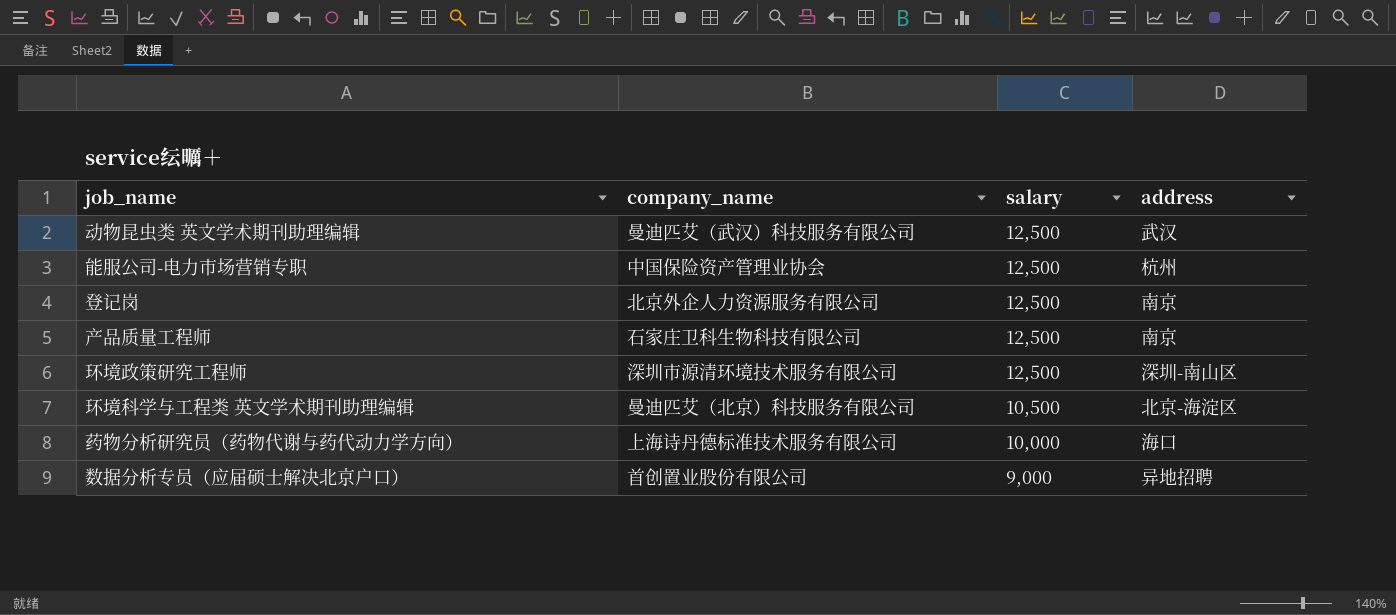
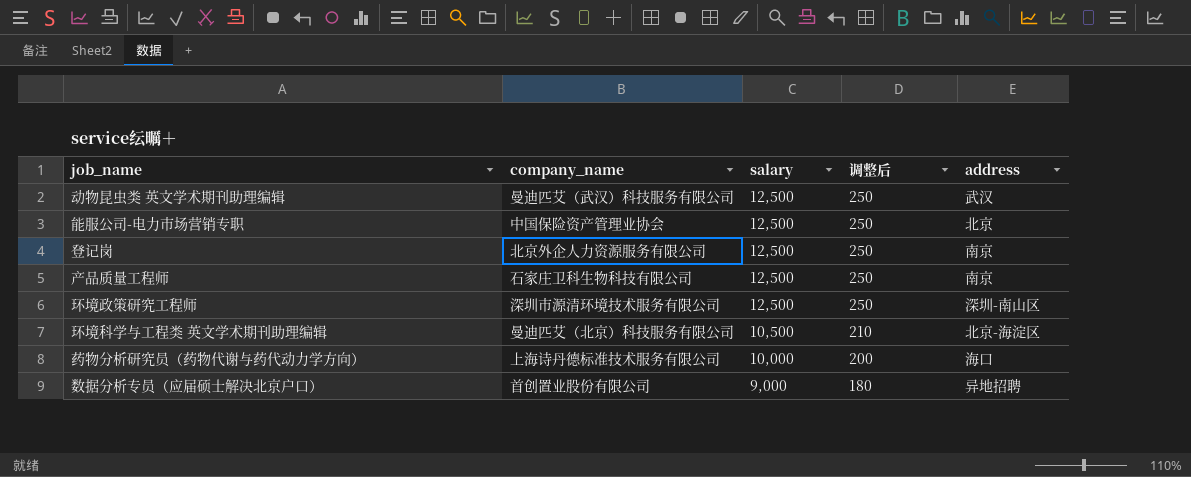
column 调整后 | formula: none -> [salary] * 0.02
能服公司-电力市场营销专职 | address: 杭州 -> 北京

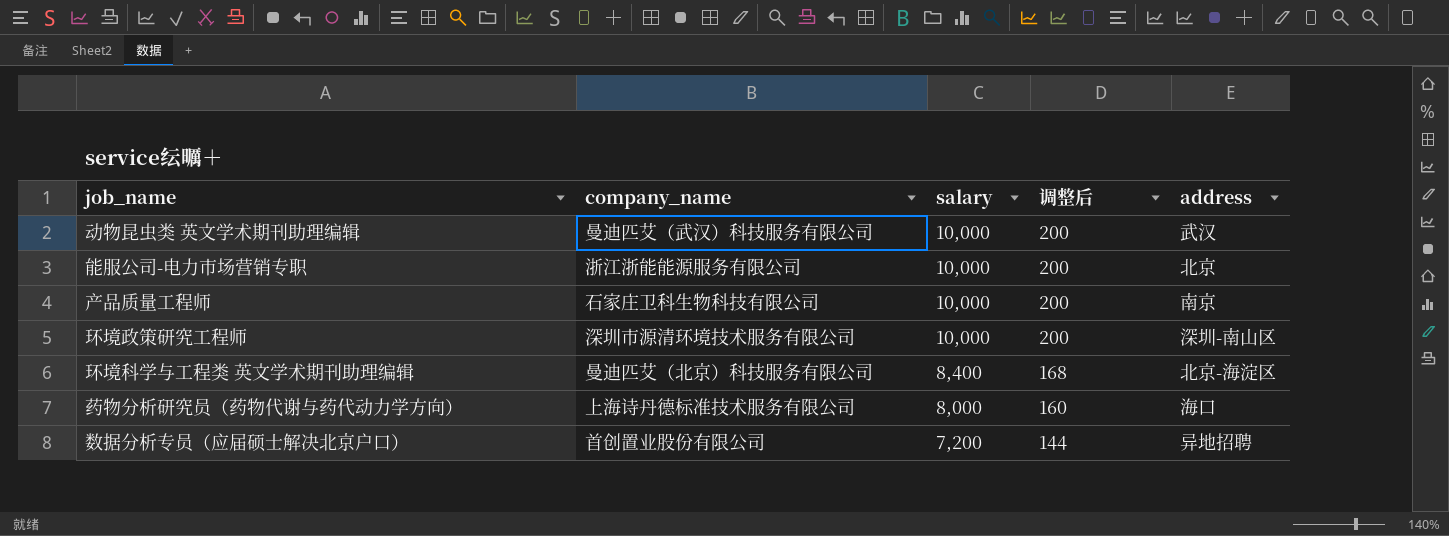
row 登记岗: 北京外企人力资源服务有限公司 | 12,500 | 250 | 南京 -> none
动物昆虫类 英文学术期刊助理编辑 | salary: 12,500 -> 10,000
动物昆虫类 英文学术期刊助理编辑 | 调整后: 250 -> 200
能服公司-电力市场营销专职 | company_name: 中国保险资产管理业协会 -> 浙江浙能能源服务有限公司
能服公司-电力市场营销专职 | salary: 12,500 -> 10,000
能服公司-电力市场营销专职 | 调整后: 250 -> 200
产品质量工程师 | salary: 12,500 -> 10,000
产品质量工程师 | 调整后: 250 -> 200
环境政策研究工程师 | salary: 12,500 -> 10,000
环境政策研究工程师 | 调整后: 250 -> 200
环境科学与工程类 英文学术期刊助理编辑 | salary: 10,500 -> 8,400
环境科学与工程类 英文学术期刊助理编辑 | 调整后: 210 -> 168
药物分析研究员（药物代谢与药代动力学方向） | salary: 10,000 -> 8,000
药物分析研究员（药物代谢与药代动力学方向） | 调整后: 200 -> 160
数据分析专员（应届硕士解决北京户口） | salary: 9,000 -> 7,200
数据分析专员（应届硕士解决北京户口） | 调整后: 180 -> 144

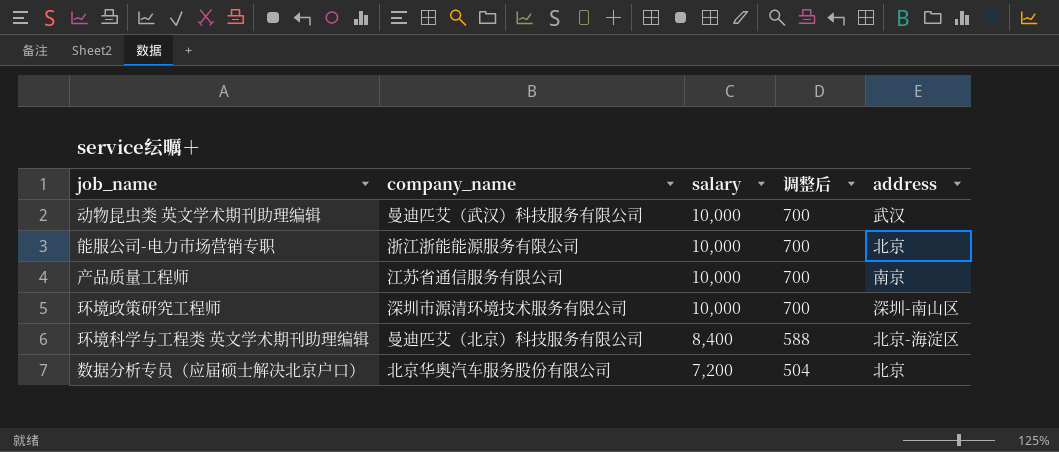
column 调整后 | formula: [salary] * 0.02 -> [salary] * 0.07
row 药物分析研究员（药物代谢与药代动力学方向）: 上海诗丹德标准技术服务有限公司 | 8,000 | 160 | 海口 -> none
产品质量工程师 | company_name: 石家庄卫科生物科技有限公司 -> 江苏省通信服务有限公司
数据分析专员（应届硕士解决北京户口） | company_name: 首创置业股份有限公司 -> 北京华奥汽车服务股份有限公司
数据分析专员（应届硕士解决北京户口） | address: 异地招聘 -> 北京

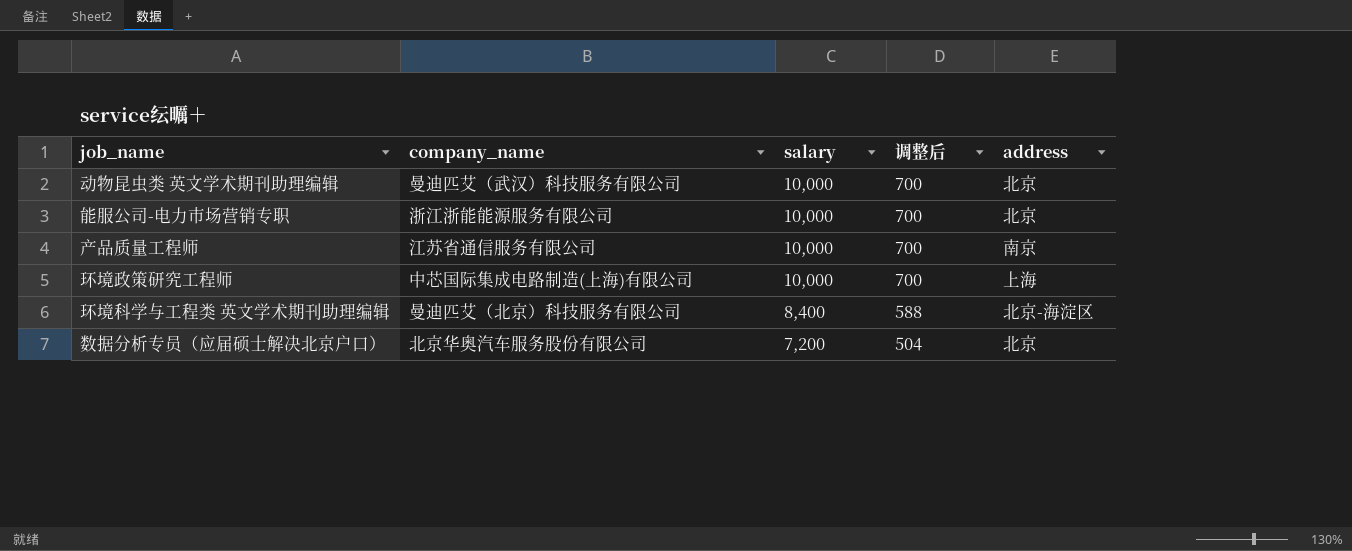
动物昆虫类 英文学术期刊助理编辑 | address: 武汉 -> 北京
环境政策研究工程师 | company_name: 深圳市源清环境技术服务有限公司 -> 中芯国际集成电路制造(上海)有限公司
环境政策研究工程师 | address: 深圳-南山区 -> 上海

